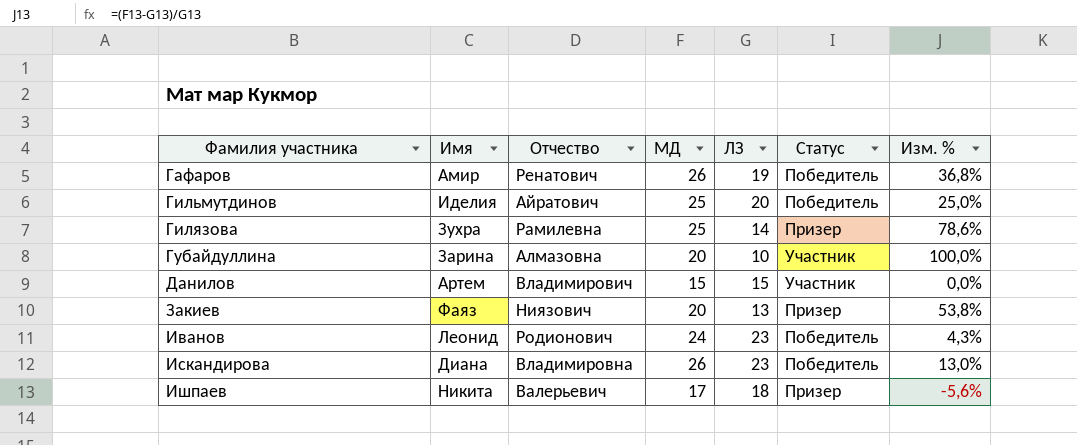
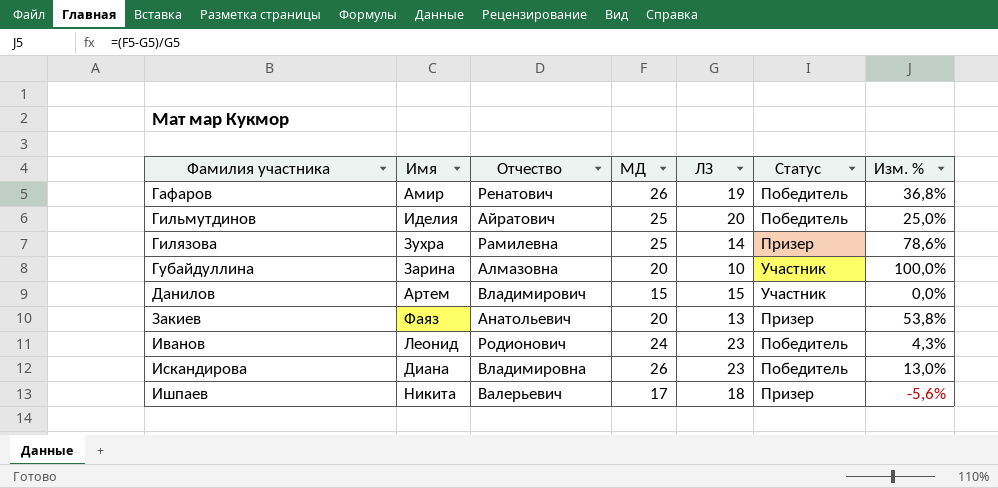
Закиев | Отчество: Ниязович -> Анатольевич

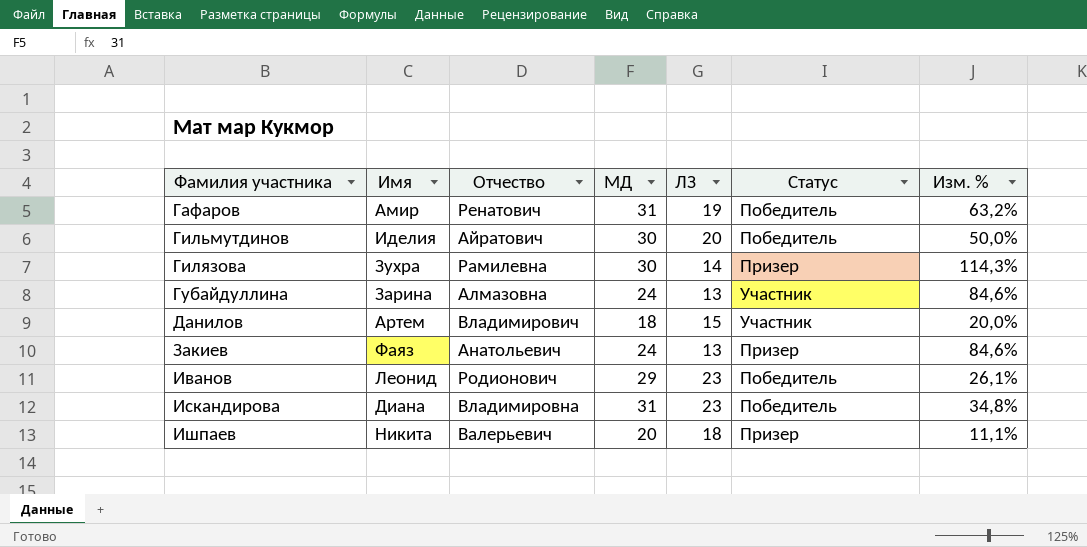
Гафаров | МД: 26 -> 31
Гафаров | Изм. %: 36,8% -> 63,2%
Гильмутдинов | МД: 25 -> 30
Гильмутдинов | Изм. %: 25,0% -> 50,0%
Гилязова | МД: 25 -> 30
Гилязова | Изм. %: 78,6% -> 114,3%
Губайдуллина | МД: 20 -> 24
Губайдуллина | ЛЗ: 10 -> 13
Губайдуллина | Изм. %: 100,0% -> 84,6%
Данилов | МД: 15 -> 18
Данилов | Изм. %: 0,0% -> 20,0%
Закиев | МД: 20 -> 24
Закиев | Изм. %: 53,8% -> 84,6%
Иванов | МД: 24 -> 29
Иванов | Изм. %: 4,3% -> 26,1%
Искандирова | МД: 26 -> 31
Искандирова | Изм. %: 13,0% -> 34,8%
Ишпаев | МД: 17 -> 20
Ишпаев | Изм. %: -5,6% -> 11,1%

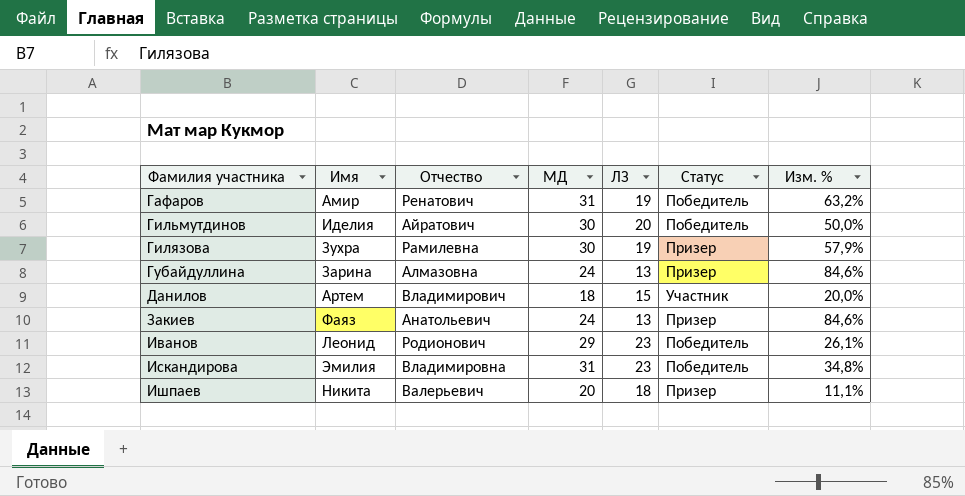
Гилязова | ЛЗ: 14 -> 19
Гилязова | Изм. %: 114,3% -> 57,9%
Губайдуллина | Статус: Участник -> Призер
Искандирова | Имя: Диана -> Эмилия

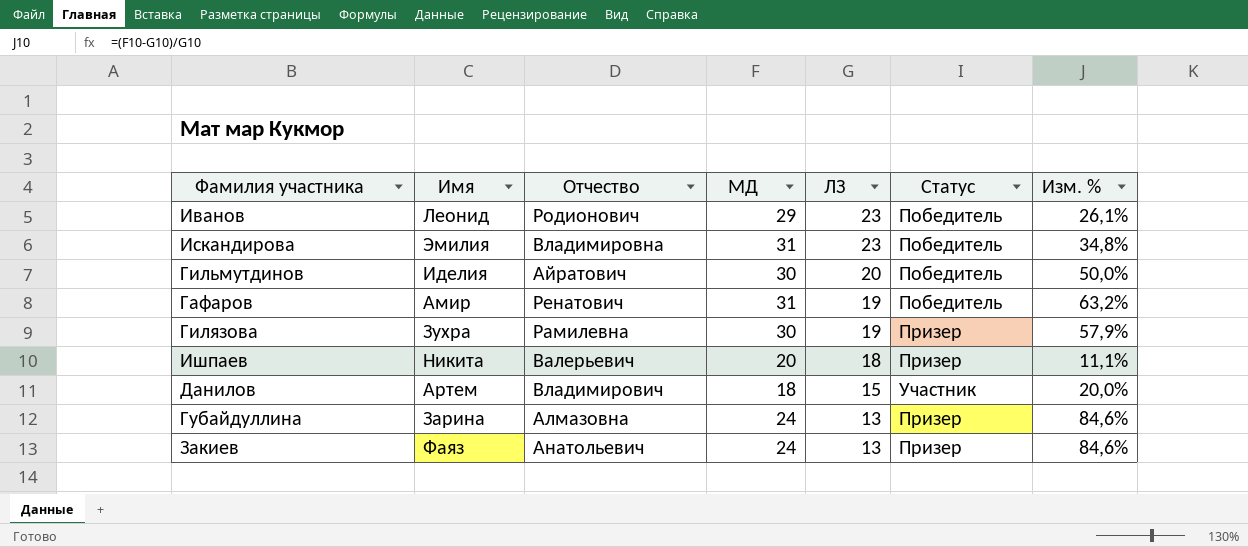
row order: Фамилия участника ascending -> ЛЗ descending

